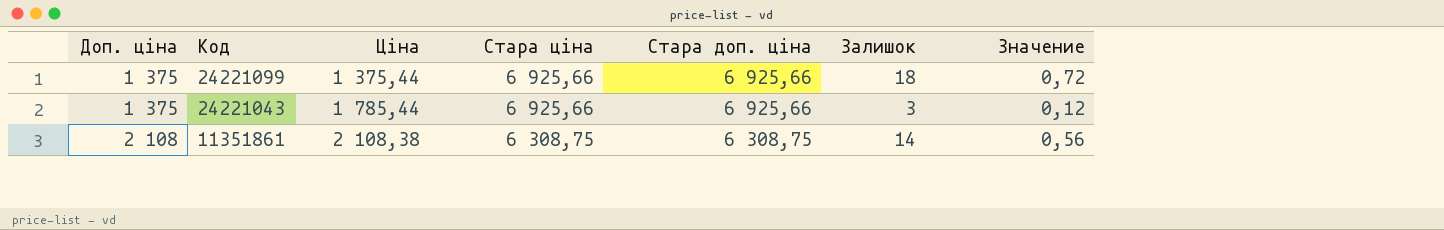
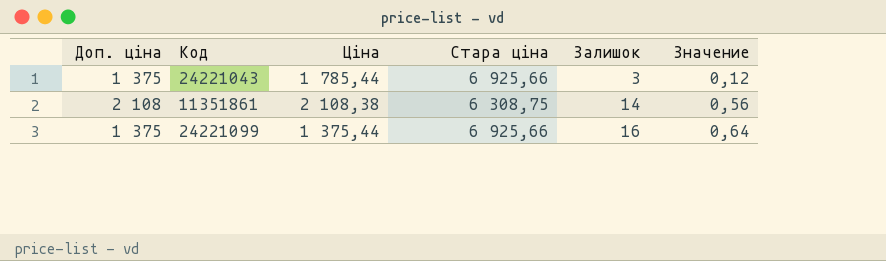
row order: Доп. ціна ascending -> Залишок ascending
column Стара доп. ціна | position: 5 -> none
24221099 | Залишок: 18 -> 16
24221099 | Значение: 0,72 -> 0,64

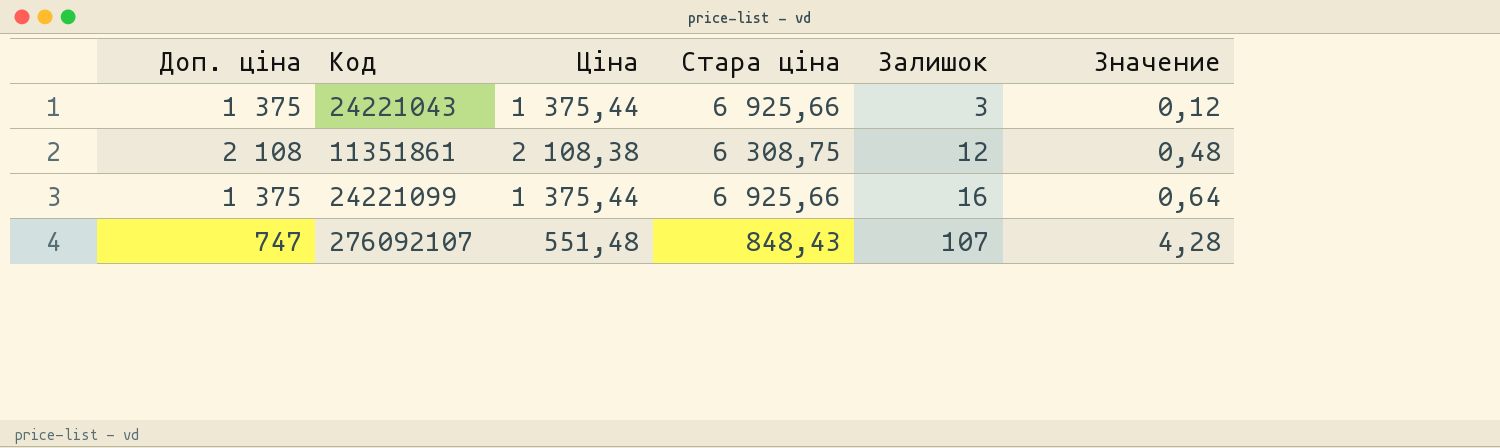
24221043 | Ціна: 1 785,44 -> 1 375,44
11351861 | Залишок: 14 -> 12
11351861 | Значение: 0,56 -> 0,48
row 276092107: none -> 747 | 551,48 | 848,43 | 107 | 4,28

